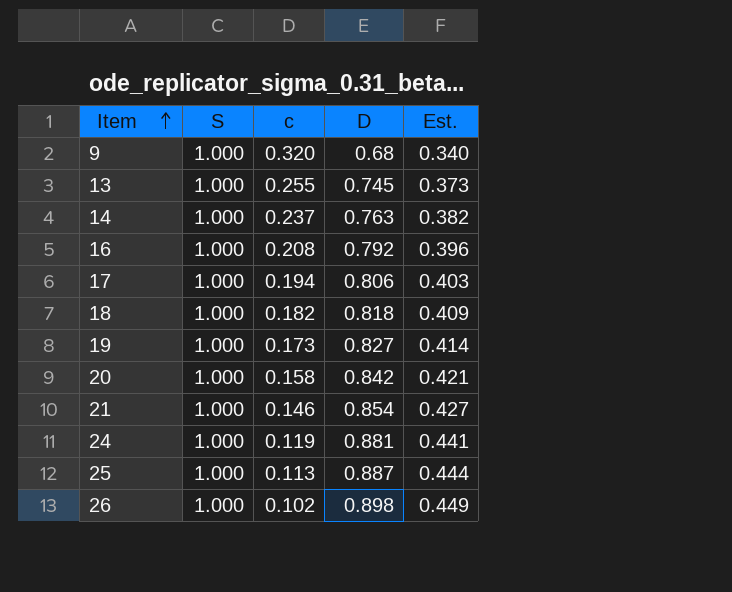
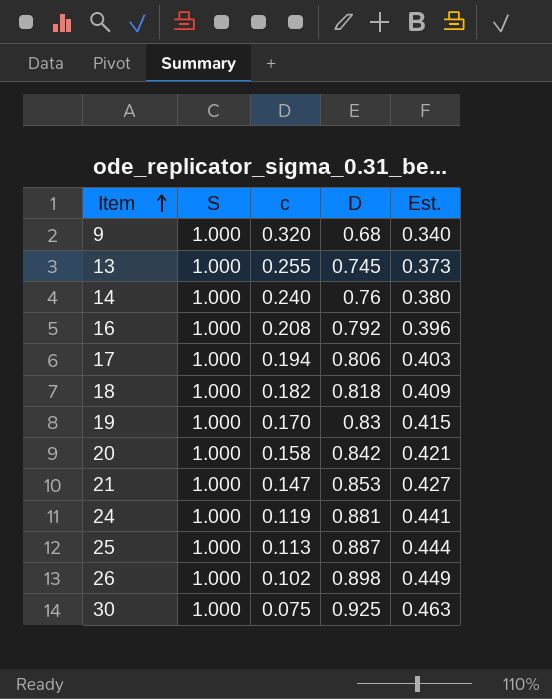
14 | c: 0.237 -> 0.240
14 | D: 0.763 -> 0.76
14 | Est.: 0.382 -> 0.380
19 | c: 0.173 -> 0.170
19 | D: 0.827 -> 0.83
19 | Est.: 0.414 -> 0.415
21 | c: 0.146 -> 0.147
21 | D: 0.854 -> 0.853
row 30: none -> 1.000 | 0.075 | 0.925 | 0.463

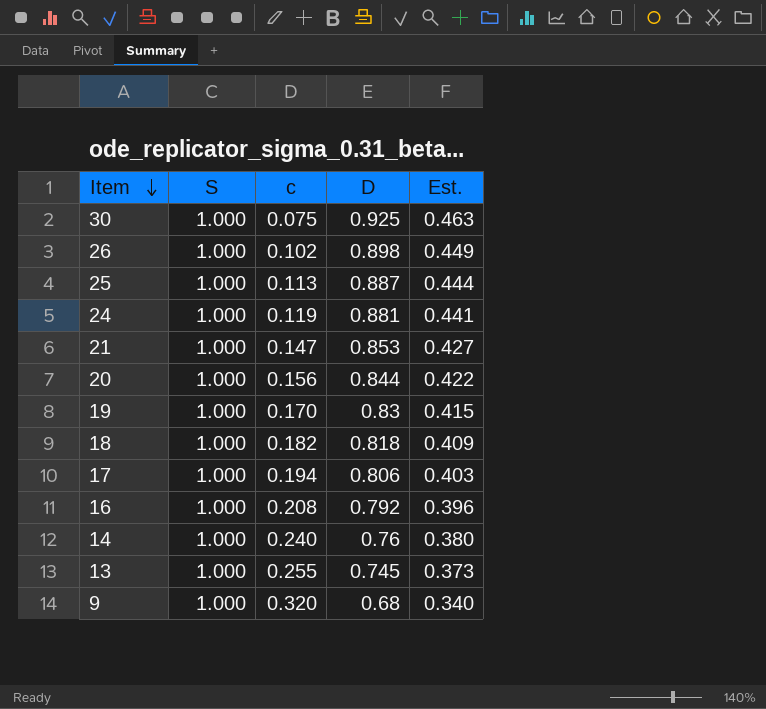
row order: Item ascending -> Item descending
20 | c: 0.158 -> 0.156
20 | D: 0.842 -> 0.844
20 | Est.: 0.421 -> 0.422

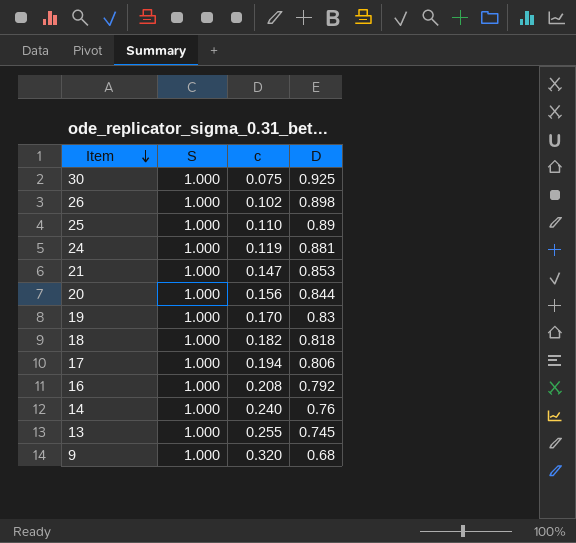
column Est. | formula: [D] * 0.5 -> none
25 | c: 0.113 -> 0.110
25 | D: 0.887 -> 0.89

